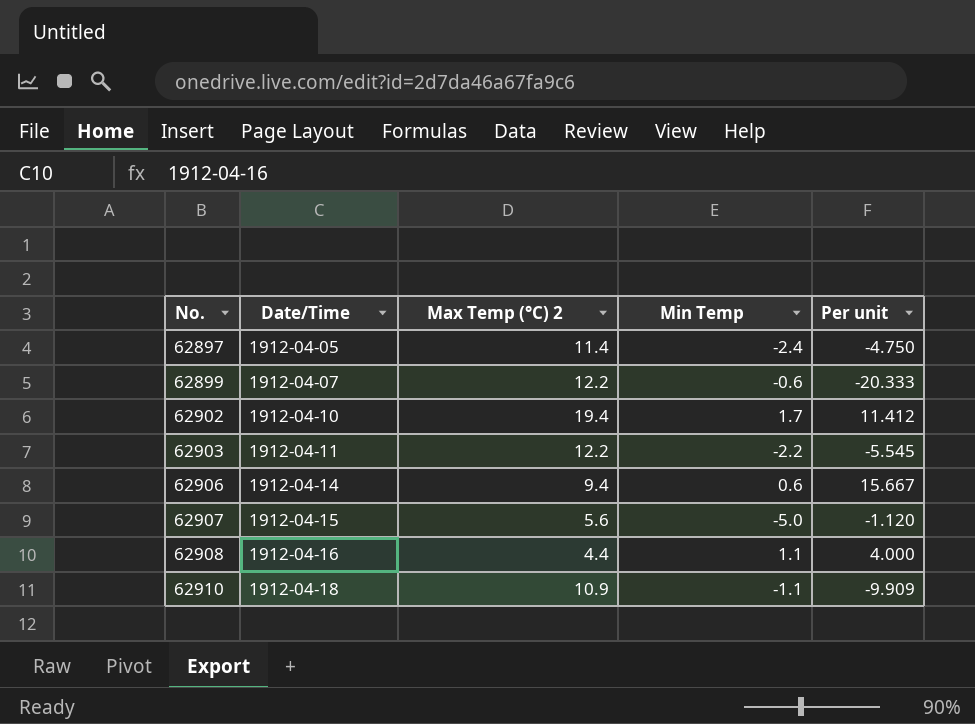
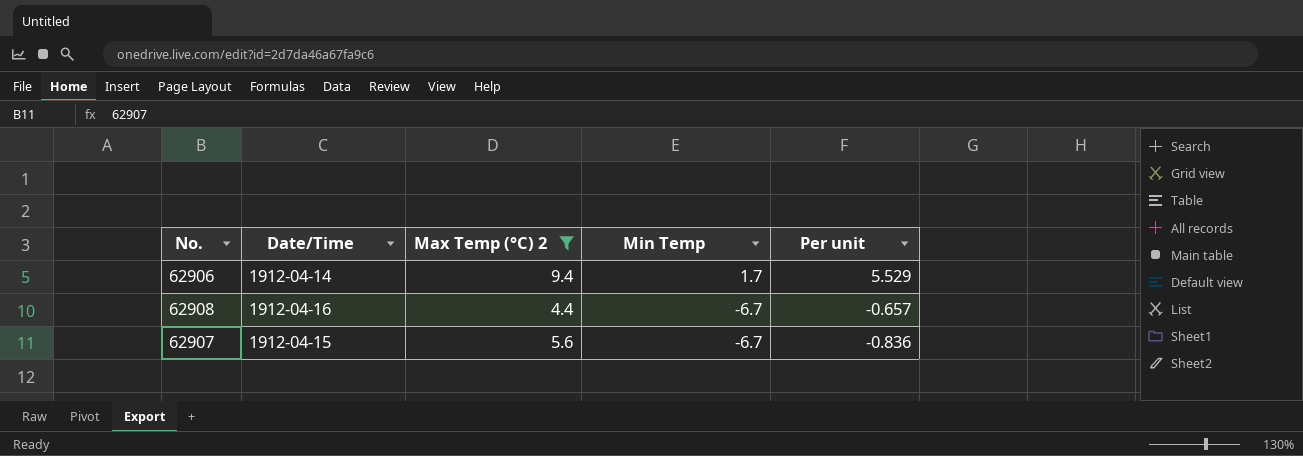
filter: none -> Max Temp (°C) 2 <= 9.4
row order: No. ascending -> Min Temp descending
62906 | Min Temp: 0.6 -> 1.7
62906 | Per unit: 15.667 -> 5.529
62908 | Min Temp: 1.1 -> -6.7
62908 | Per unit: 4.000 -> -0.657
62907 | Min Temp: -5.0 -> -6.7
62907 | Per unit: -1.120 -> -0.836

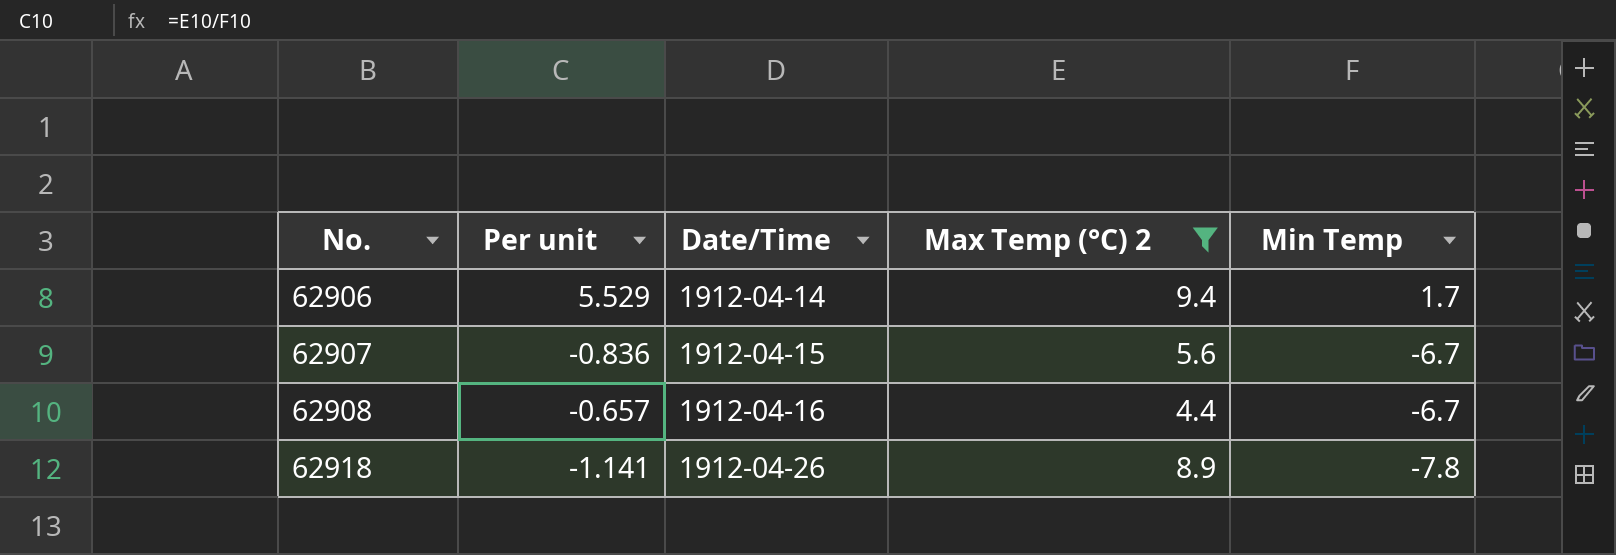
row order: Min Temp descending -> No. ascending
column Per unit | position: 5 -> 2
row 62918: none -> -1.141 | 1912-04-26 | 8.9 | -7.8

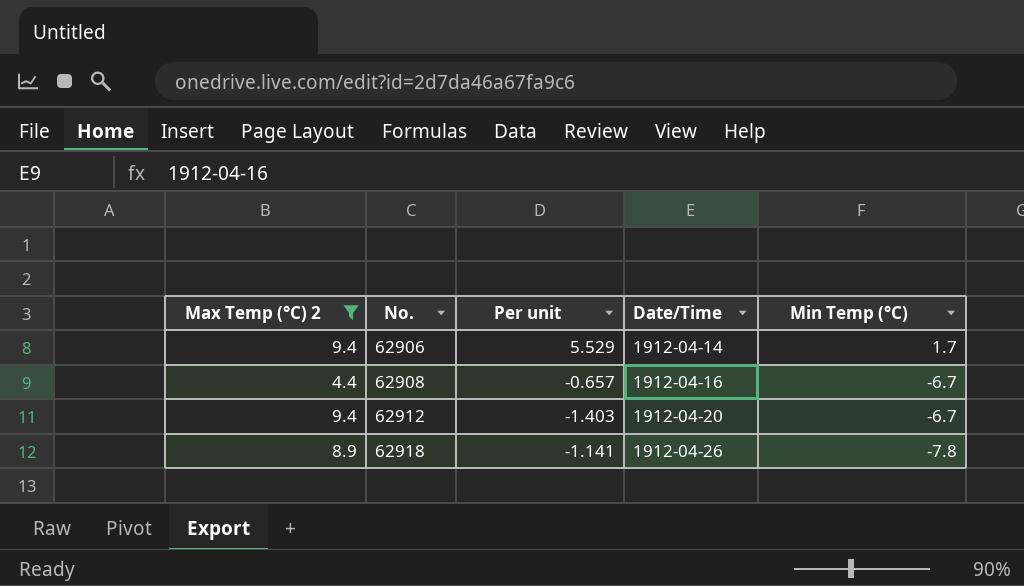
column Max Temp (°C) 2 | position: 4 -> 1
column name: Min Temp -> Min Temp (°C)
row 62907: -0.836 | 1912-04-15 | 5.6 | -6.7 -> none
row 62912: none -> 9.4 | -1.403 | 1912-04-20 | -6.7

